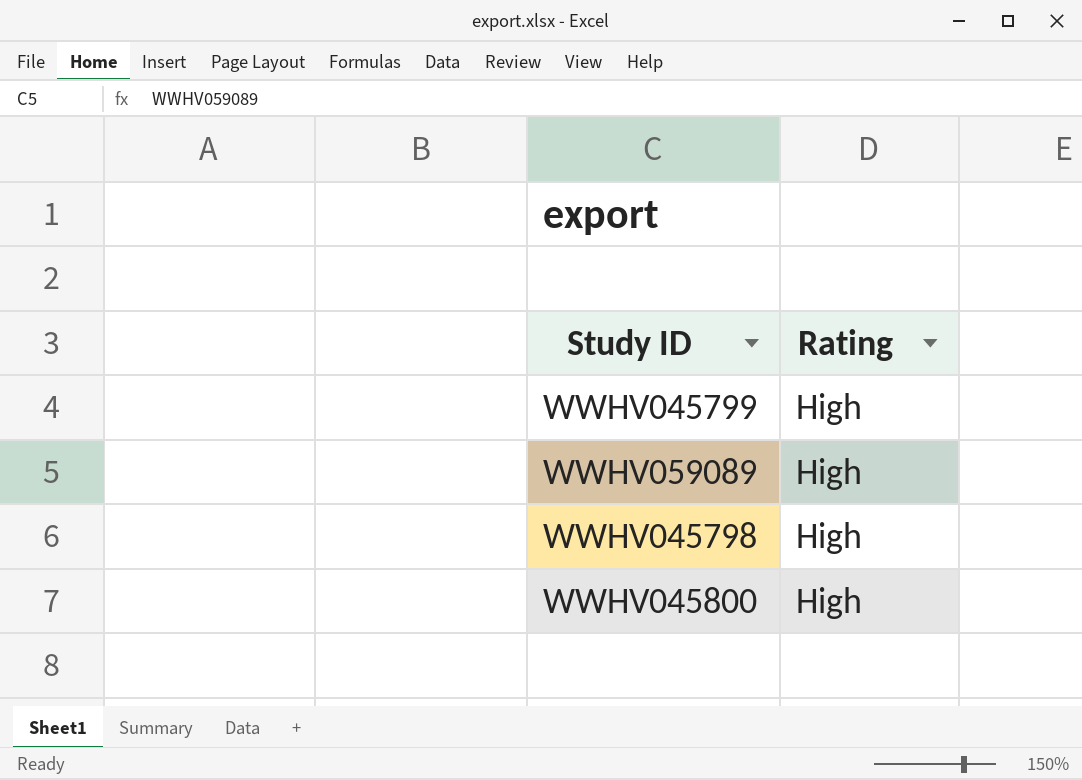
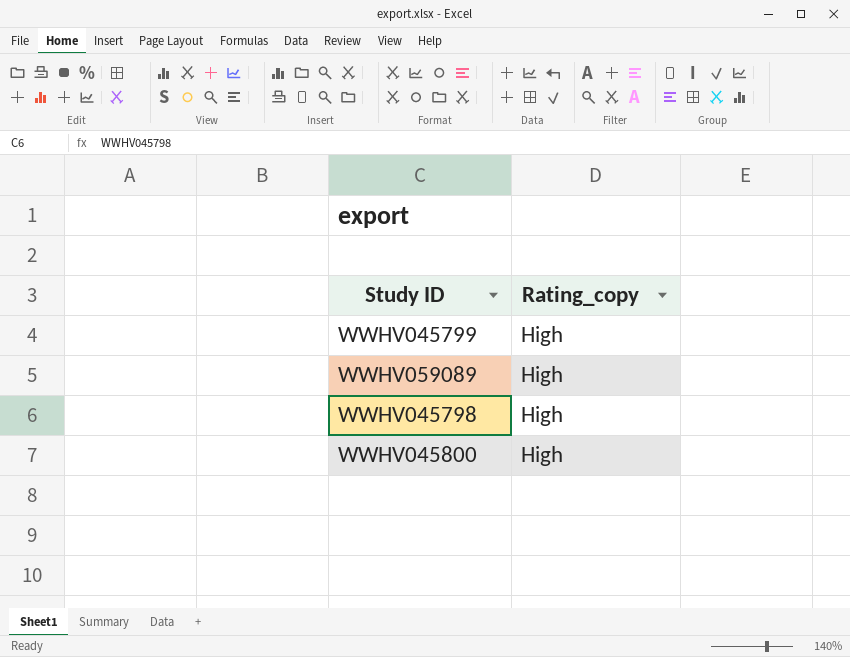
column name: Rating -> Rating_copy

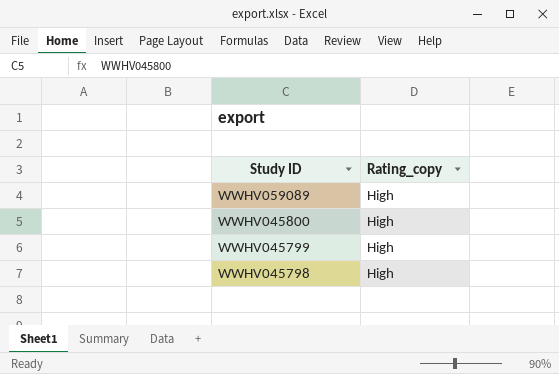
row order: none -> Study ID descending

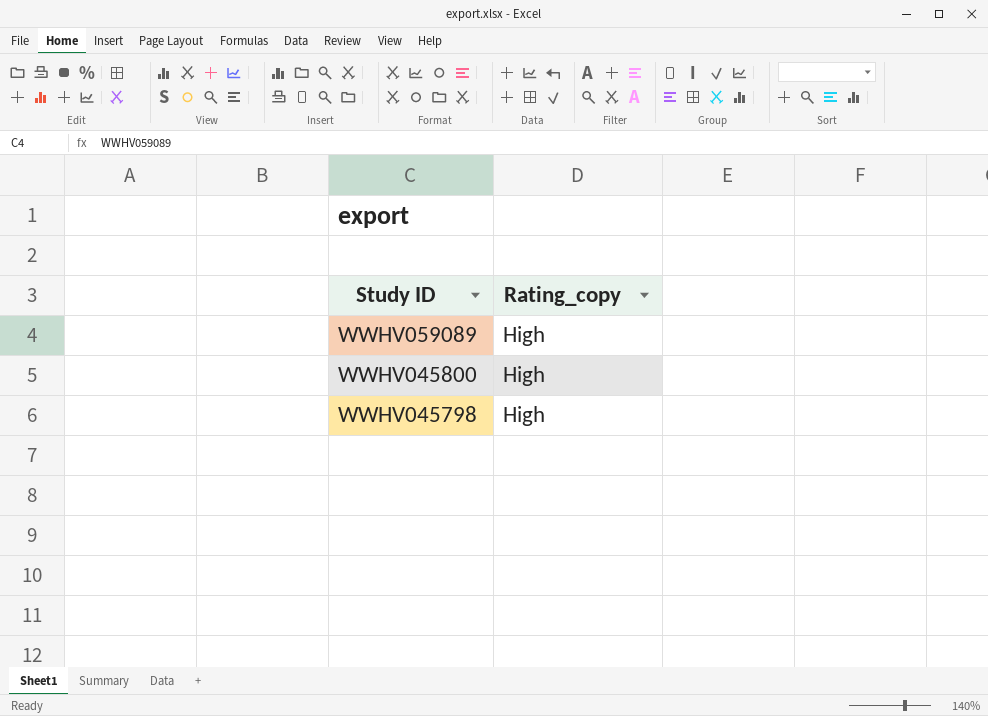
row WWHV045799: High -> none

